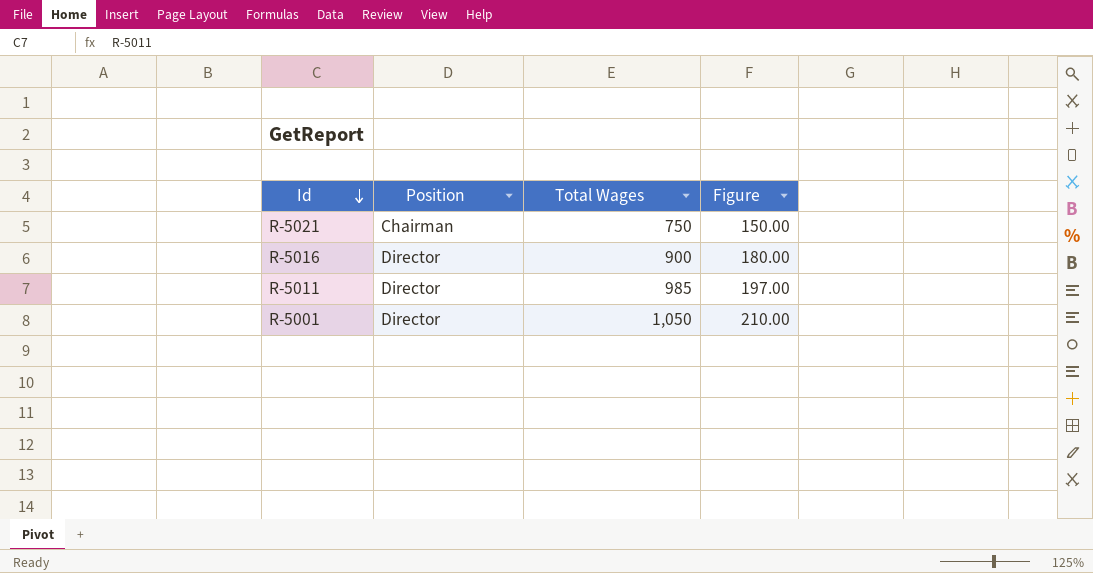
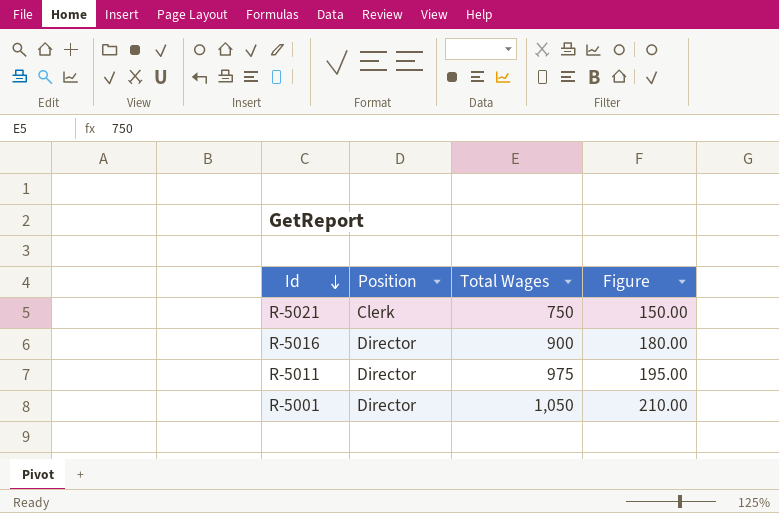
R-5021 | Position: Chairman -> Clerk
R-5011 | Total Wages: 985 -> 975
R-5011 | Figure: 197.00 -> 195.00

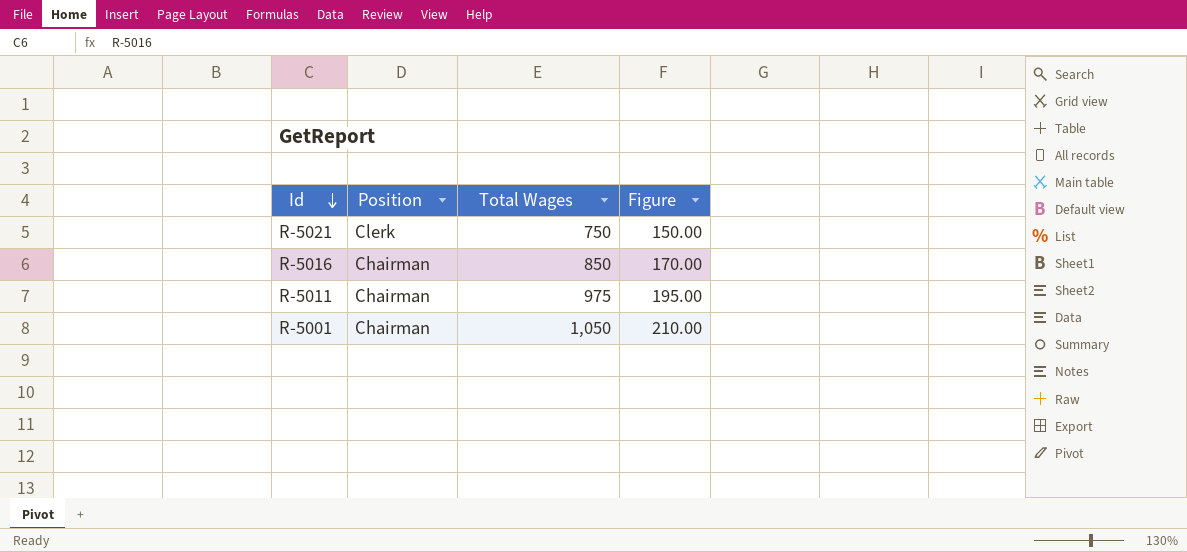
R-5016 | Position: Director -> Chairman
R-5016 | Total Wages: 900 -> 850
R-5016 | Figure: 180.00 -> 170.00
R-5011 | Position: Director -> Chairman
R-5001 | Position: Director -> Chairman

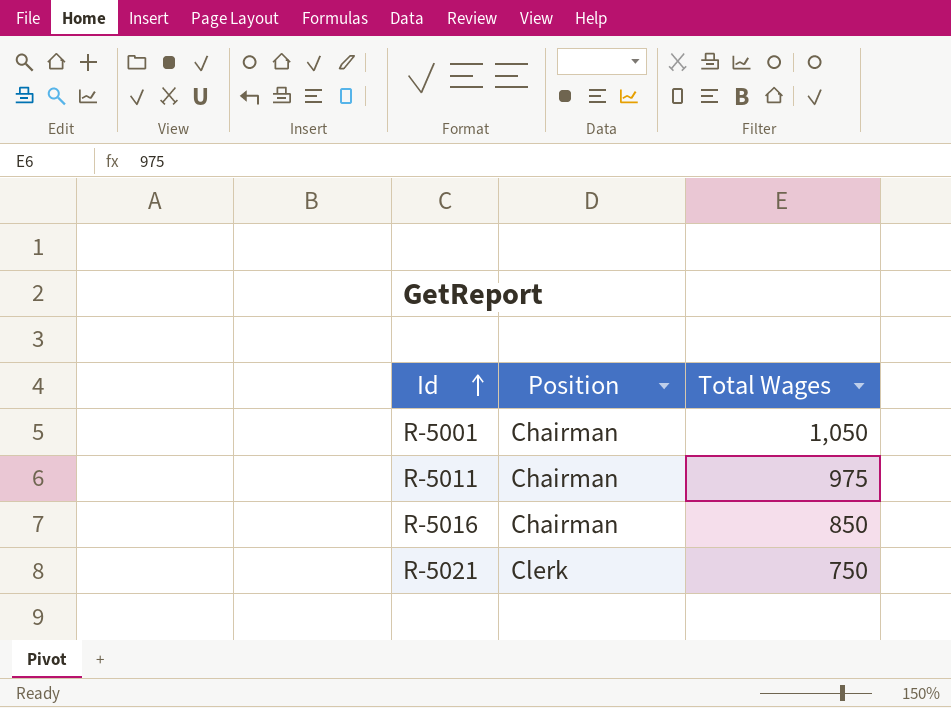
row order: Id descending -> Id ascending
column Figure | formula: [Total Wages] * 0.2 -> none

